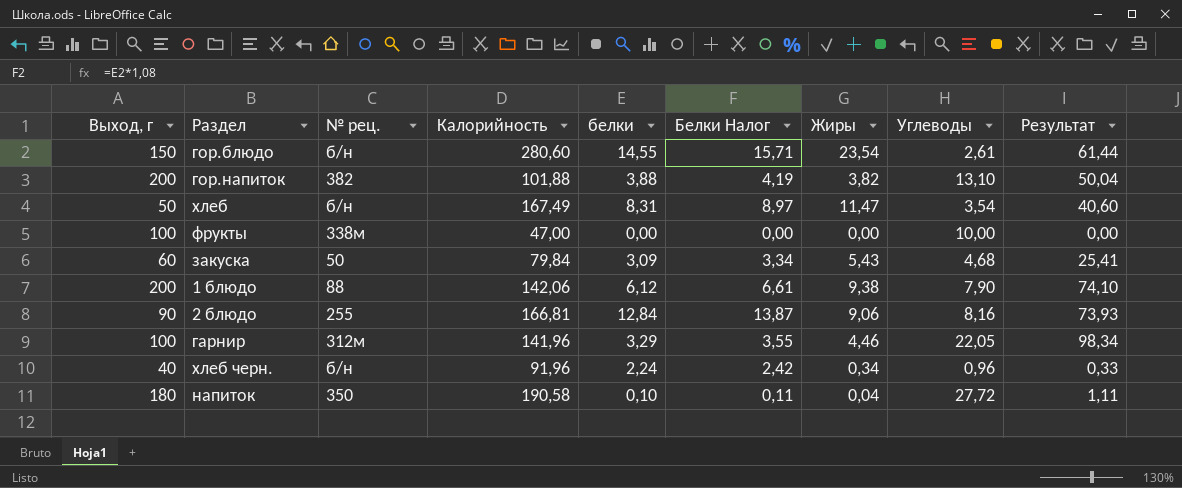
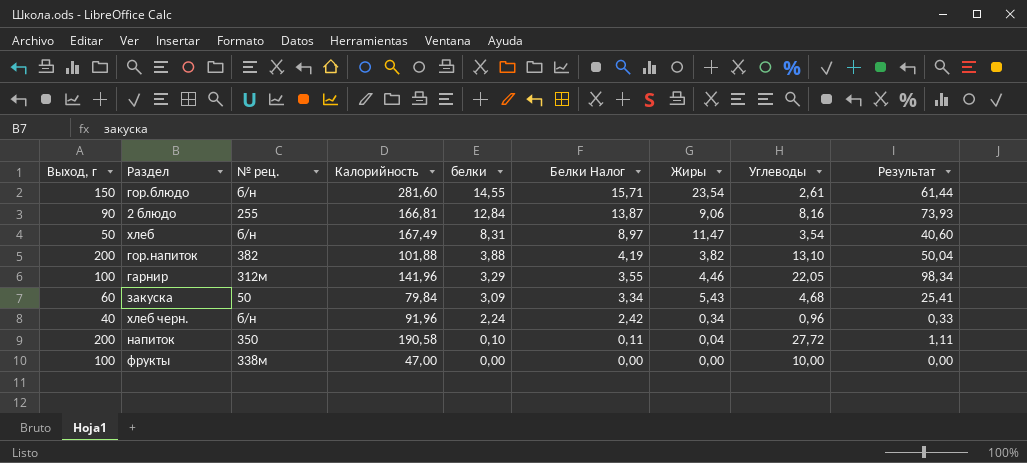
row order: none -> белки descending
row 1 блюдо: 200 | 88 | 142,06 | 6,12 | 6,61 | 9,38 | 7,90 | 74,10 -> none
гор.блюдо | Калорийность: 280,60 -> 281,60
напиток | Выход, г: 180 -> 200

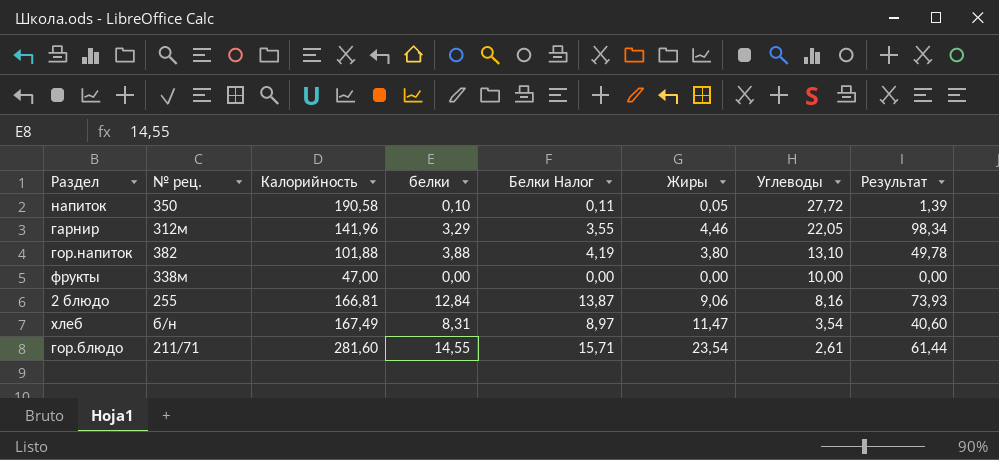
row order: белки descending -> Углеводы descending
column Выход, г | position: 1 -> none
row закуска: 60 | 50 | 79,84 | 3,09 | 3,34 | 5,43 | 4,68 | 25,41 -> none
row хлеб черн.: 40 | б/н | 91,96 | 2,24 | 2,42 | 0,34 | 0,96 | 0,33 -> none
напиток | Жиры: 0,04 -> 0,05
напиток | Результат: 1,11 -> 1,39
гор.напиток | Жиры: 3,82 -> 3,80
гор.напиток | Результат: 50,04 -> 49,78
гор.блюдо | № рец.: б/н -> 211/71

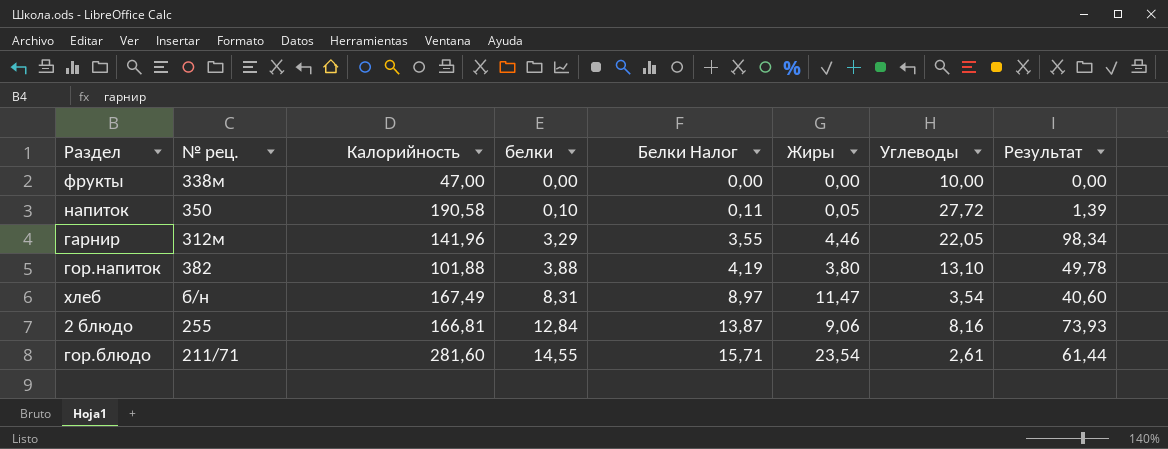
row order: Углеводы descending -> белки ascending

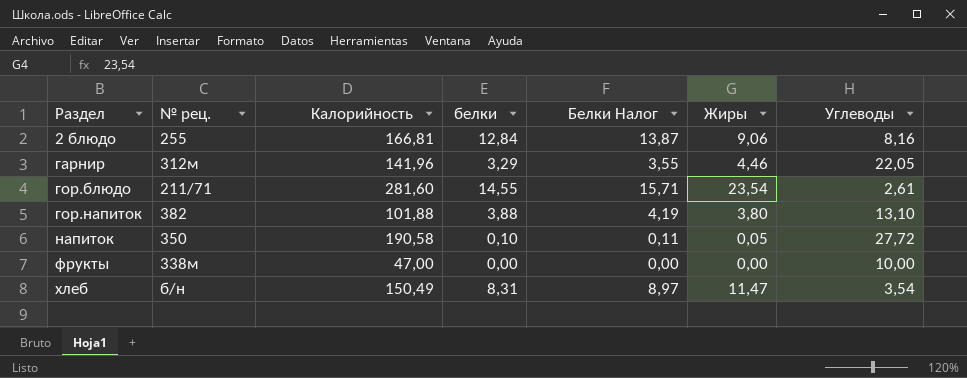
row order: белки ascending -> Раздел ascending
column Результат | formula: [Жиры] * [Углеводы] -> none
хлеб | Калорийность: 167,49 -> 150,49

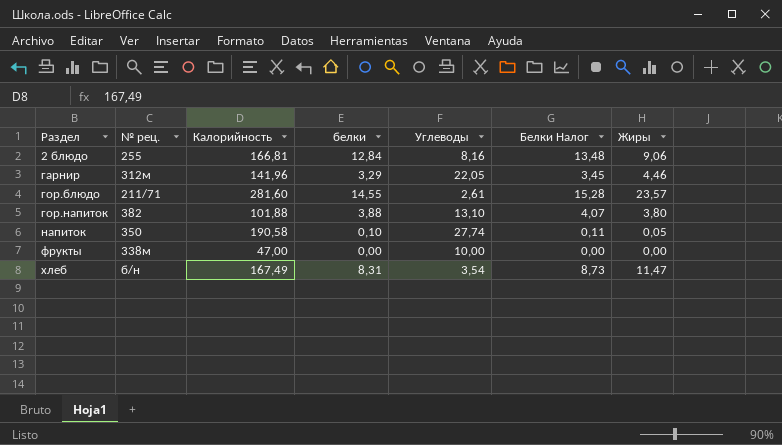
column Углеводы | position: 7 -> 5
column Белки Налог | formula: [белки] * 1,08 -> [белки] * 1,05
гор.блюдо | Жиры: 23,54 -> 23,57
напиток | Углеводы: 27,72 -> 27,74
хлеб | Калорийность: 150,49 -> 167,49

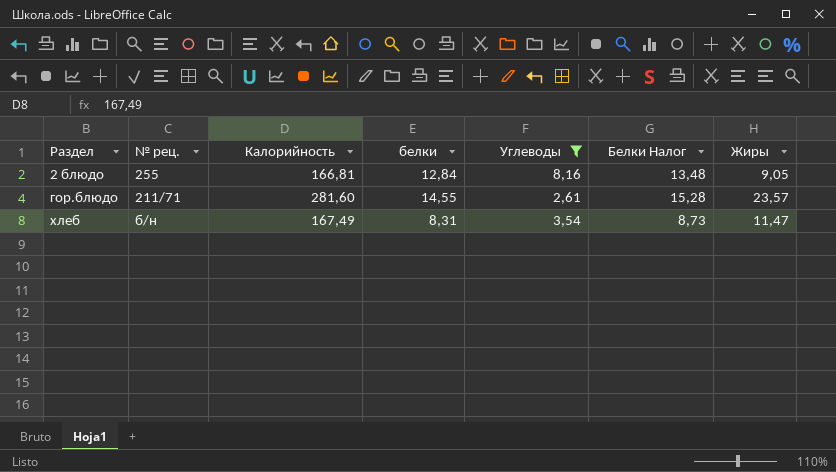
filter: none -> Углеводы <= 8,16
2 блюдо | Жиры: 9,06 -> 9,05

